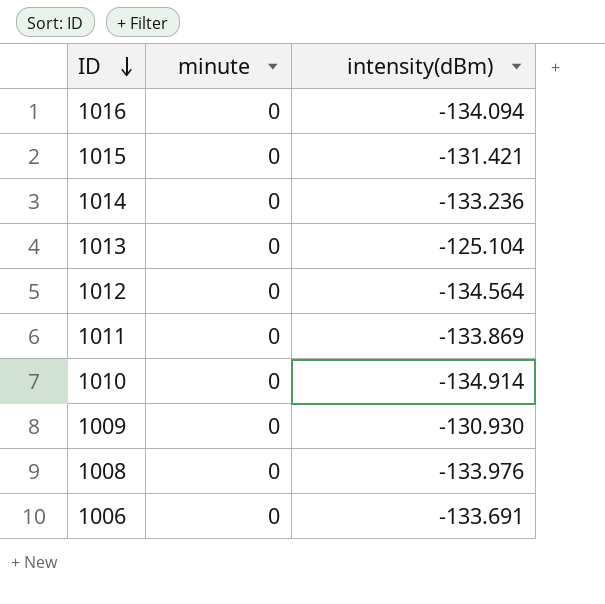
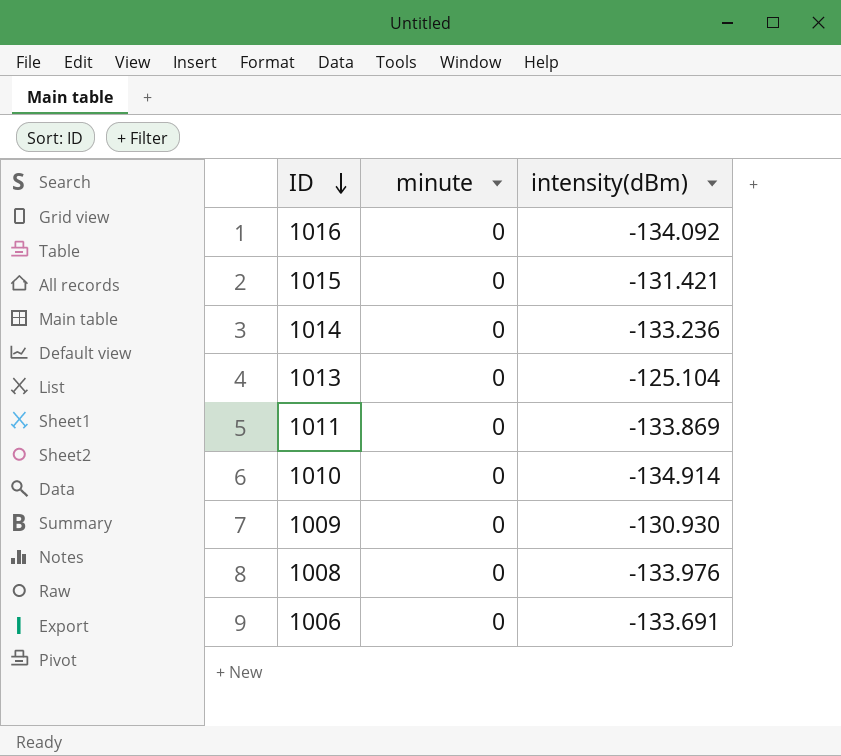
row 1012: 0 | -134.564 -> none
1016 | intensity(dBm): -134.094 -> -134.092

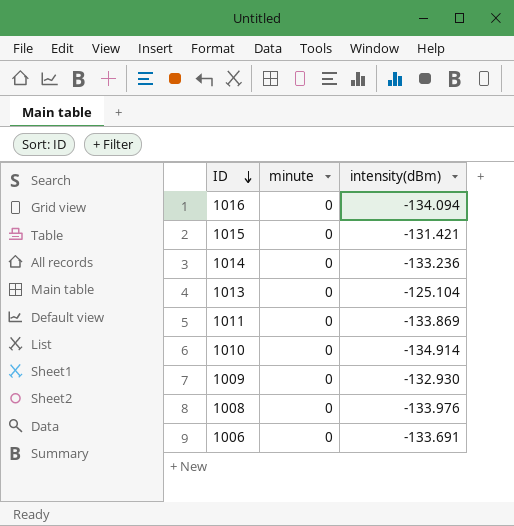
1016 | intensity(dBm): -134.092 -> -134.094
1009 | intensity(dBm): -130.930 -> -132.930

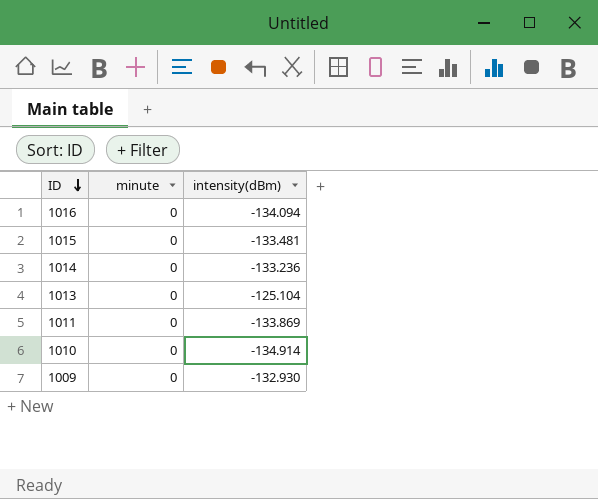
row 1008: 0 | -133.976 -> none
row 1006: 0 | -133.691 -> none
1015 | intensity(dBm): -131.421 -> -133.481

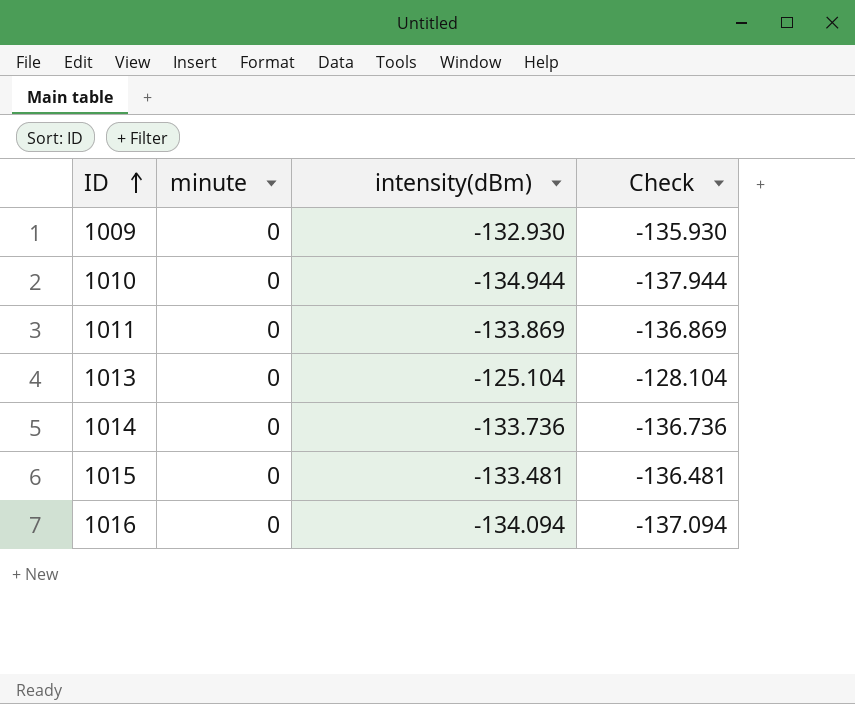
row order: ID descending -> ID ascending
column Check | formula: none -> [intensity(dBm)] - 3
1010 | intensity(dBm): -134.914 -> -134.944
1014 | intensity(dBm): -133.236 -> -133.736

